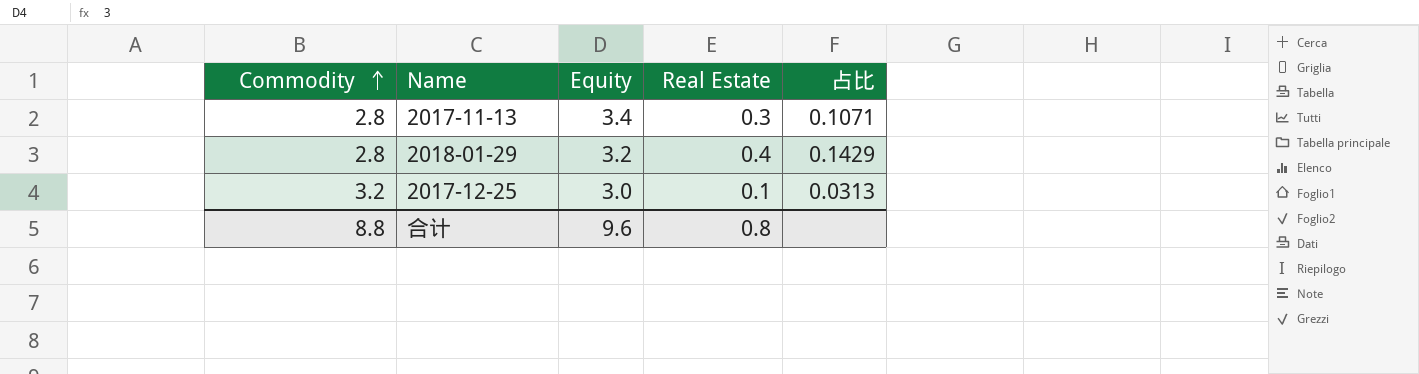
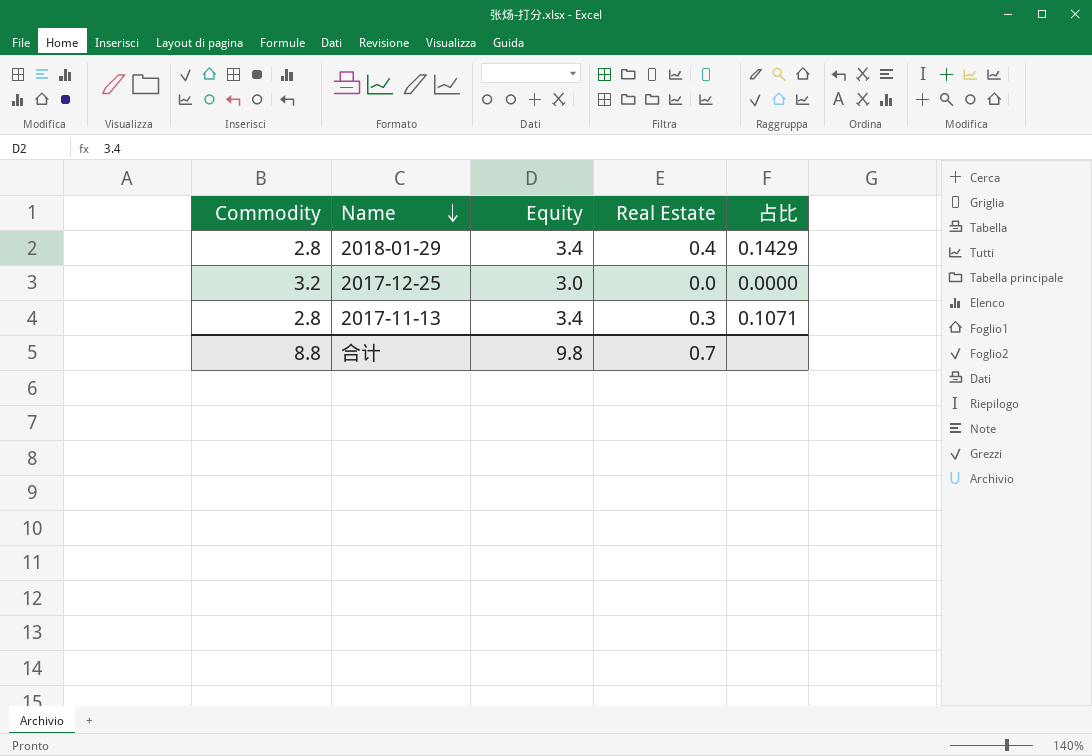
row order: Commodity ascending -> Name descending
2018-01-29 | Equity: 3.2 -> 3.4
2017-12-25 | Real Estate: 0.1 -> 0.0
2017-12-25 | 占比: 0.0313 -> 0.0000
合计 | Equity: 9.6 -> 9.8
合计 | Real Estate: 0.8 -> 0.7

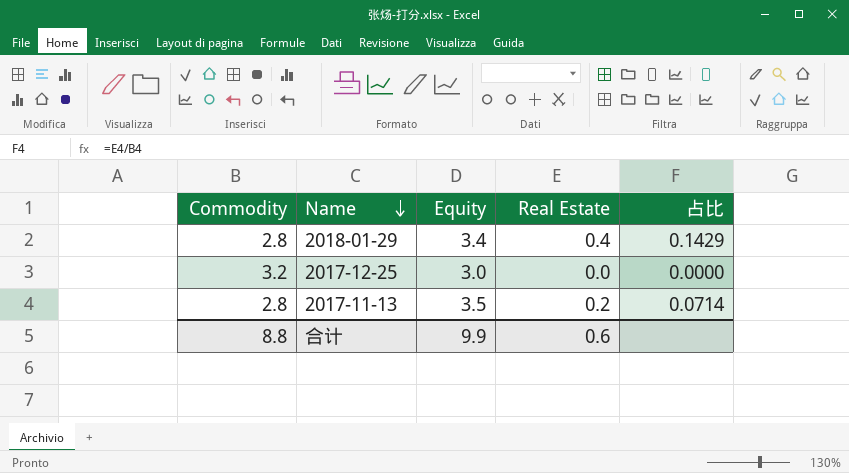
2017-11-13 | Equity: 3.4 -> 3.5
2017-11-13 | Real Estate: 0.3 -> 0.2
2017-11-13 | 占比: 0.1071 -> 0.0714
合计 | Equity: 9.8 -> 9.9
合计 | Real Estate: 0.7 -> 0.6

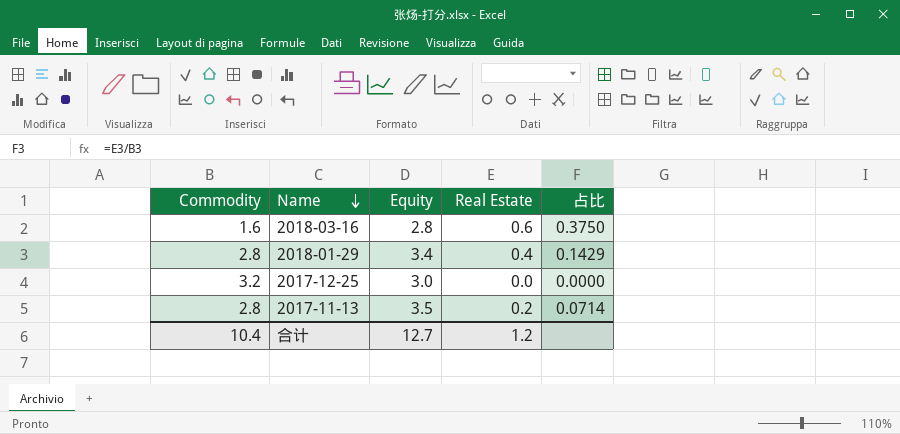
row 2018-03-16: none -> 1.6 | 2.8 | 0.6 | 0.3750
合计 | Commodity: 8.8 -> 10.4
合计 | Equity: 9.9 -> 12.7
合计 | Real Estate: 0.6 -> 1.2

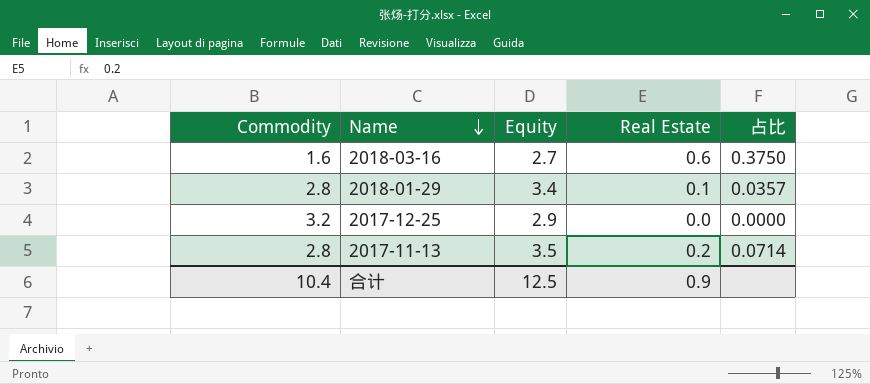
2018-03-16 | Equity: 2.8 -> 2.7
2018-01-29 | Real Estate: 0.4 -> 0.1
2018-01-29 | 占比: 0.1429 -> 0.0357
2017-12-25 | Equity: 3.0 -> 2.9
合计 | Equity: 12.7 -> 12.5
合计 | Real Estate: 1.2 -> 0.9

